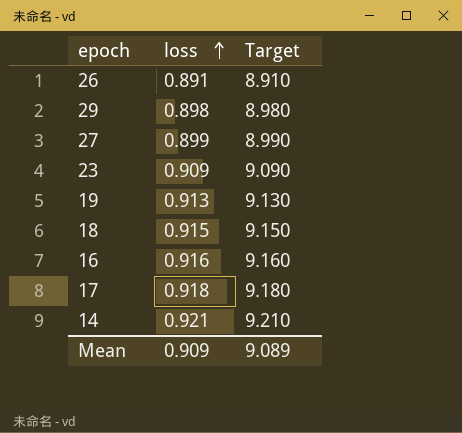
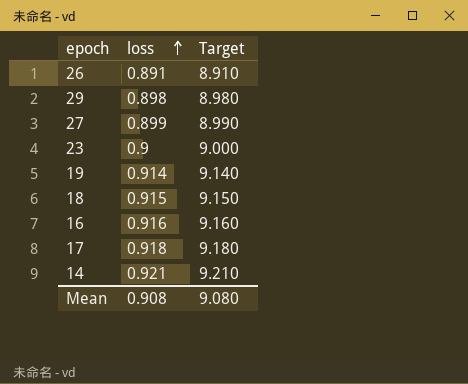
23 | loss: 0.909 -> 0.9
23 | Target: 9.090 -> 9.000
19 | loss: 0.913 -> 0.914
19 | Target: 9.130 -> 9.140
Mean | loss: 0.909 -> 0.908
Mean | Target: 9.089 -> 9.080

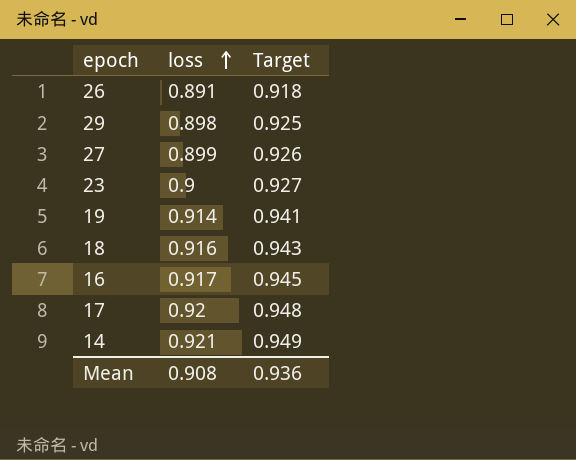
column Target | formula: [loss] * 10 -> [loss] * 1.03
18 | loss: 0.915 -> 0.916
16 | loss: 0.916 -> 0.917
17 | loss: 0.918 -> 0.92
Mean | Target: 9.080 -> 0.936

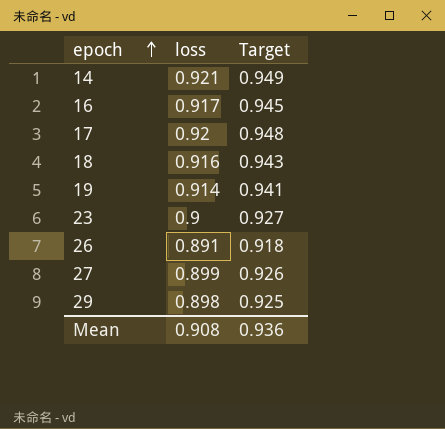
row order: loss ascending -> epoch ascending

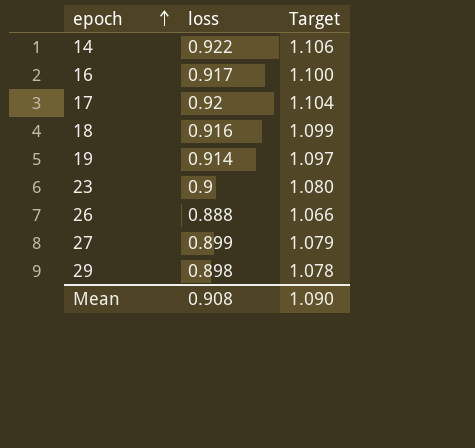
column Target | formula: [loss] * 1.03 -> [loss] * 1.2
14 | loss: 0.921 -> 0.922
26 | loss: 0.891 -> 0.888
Mean | Target: 0.936 -> 1.090

